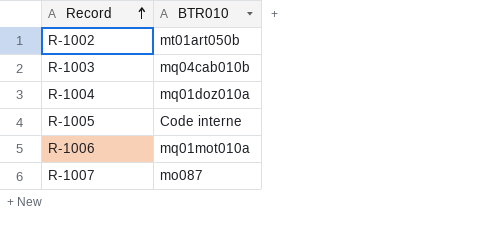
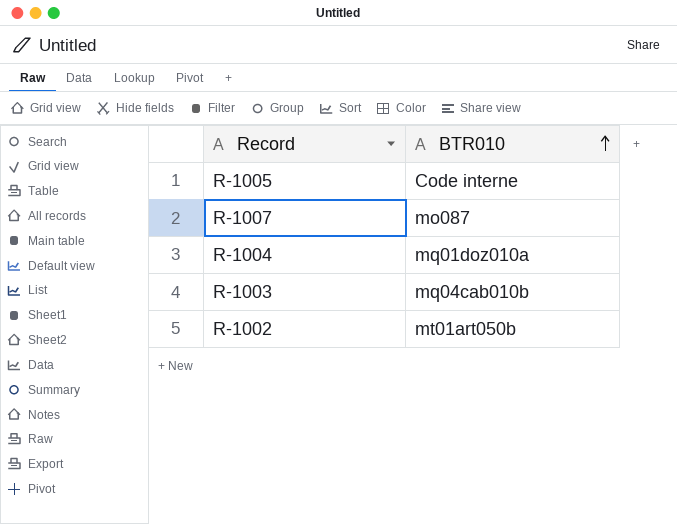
row order: Record ascending -> BTR010 ascending
row R-1006: mq01mot010a -> none

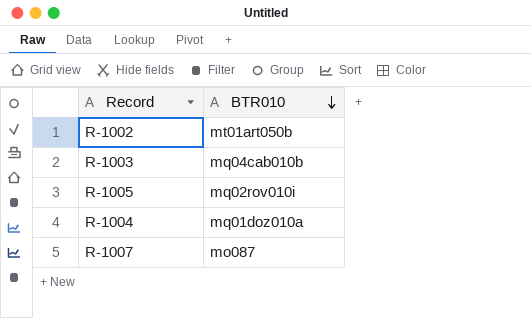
row order: BTR010 ascending -> BTR010 descending
R-1005 | BTR010: Code interne -> mq02rov010i

